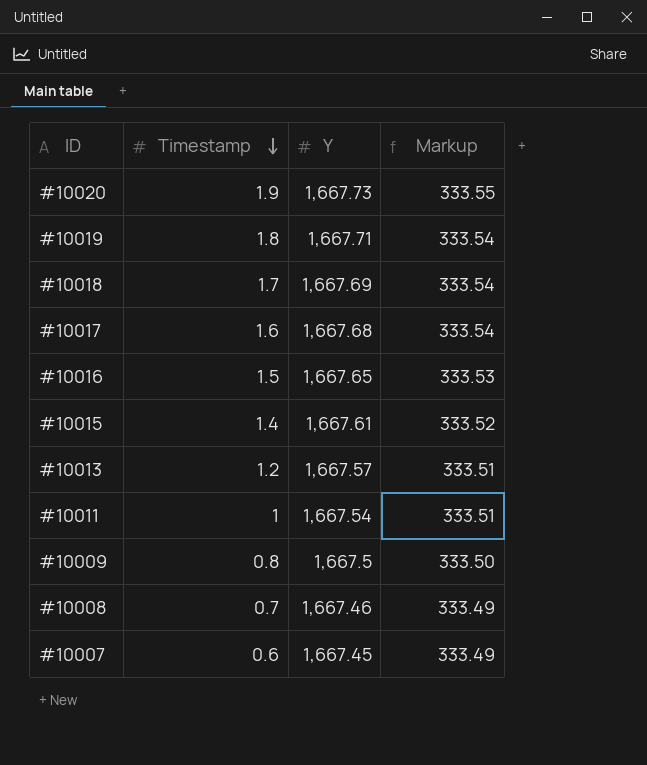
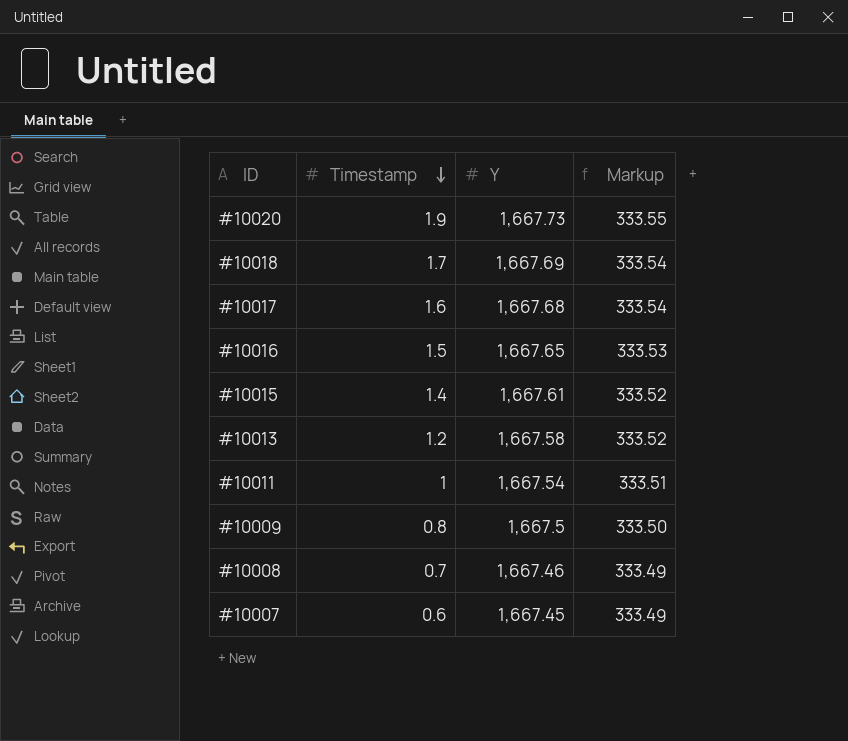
row #10019: 1.8 | 1,667.71 | 333.54 -> none
#10013 | Y: 1,667.57 -> 1,667.58
#10013 | Markup: 333.51 -> 333.52

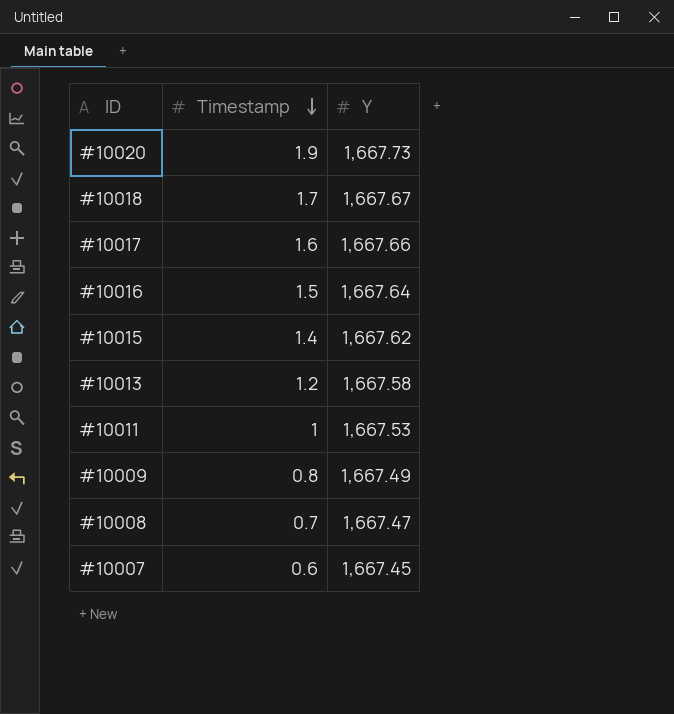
column Markup | formula: [Y] * 0.2 -> none
#10018 | Y: 1,667.69 -> 1,667.67
#10017 | Y: 1,667.68 -> 1,667.66
#10016 | Y: 1,667.65 -> 1,667.64
#10015 | Y: 1,667.61 -> 1,667.62
#10011 | Y: 1,667.54 -> 1,667.53
#10009 | Y: 1,667.5 -> 1,667.49
#10008 | Y: 1,667.46 -> 1,667.47

